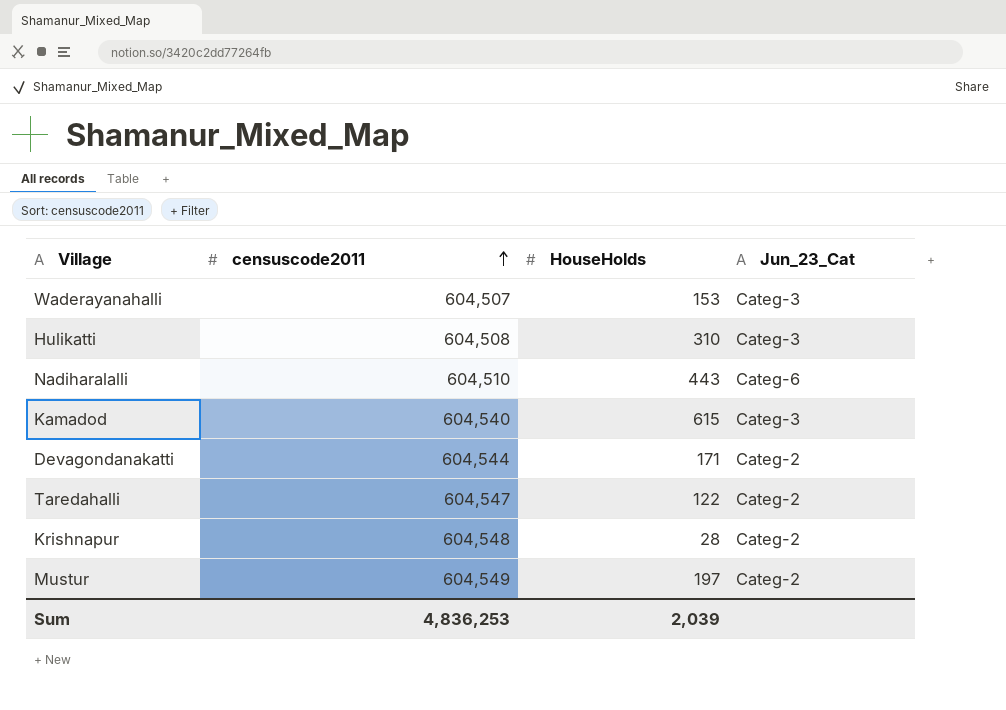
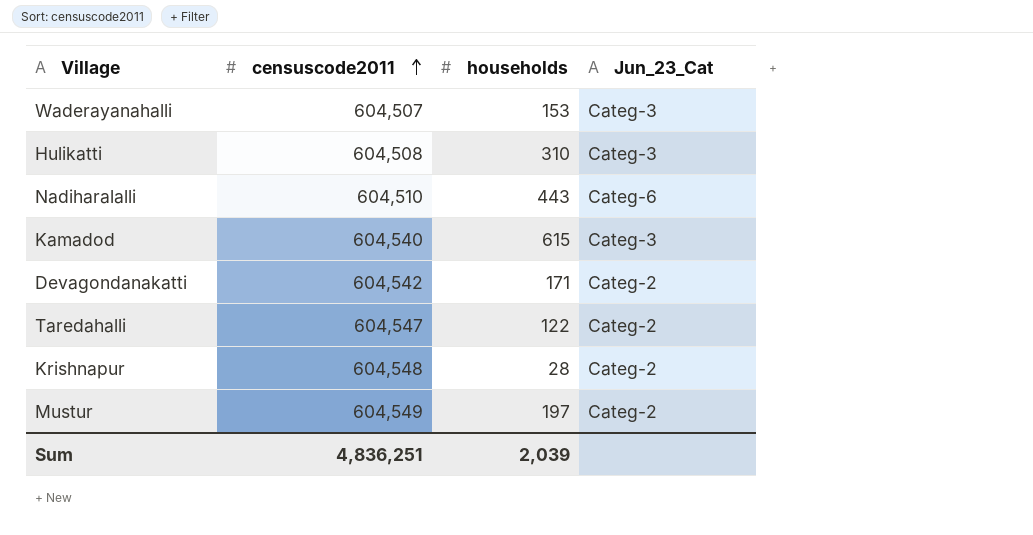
column name: HouseHolds -> households
Devagondanakatti | censuscode2011: 604,544 -> 604,542
Sum | censuscode2011: 4,836,253 -> 4,836,251

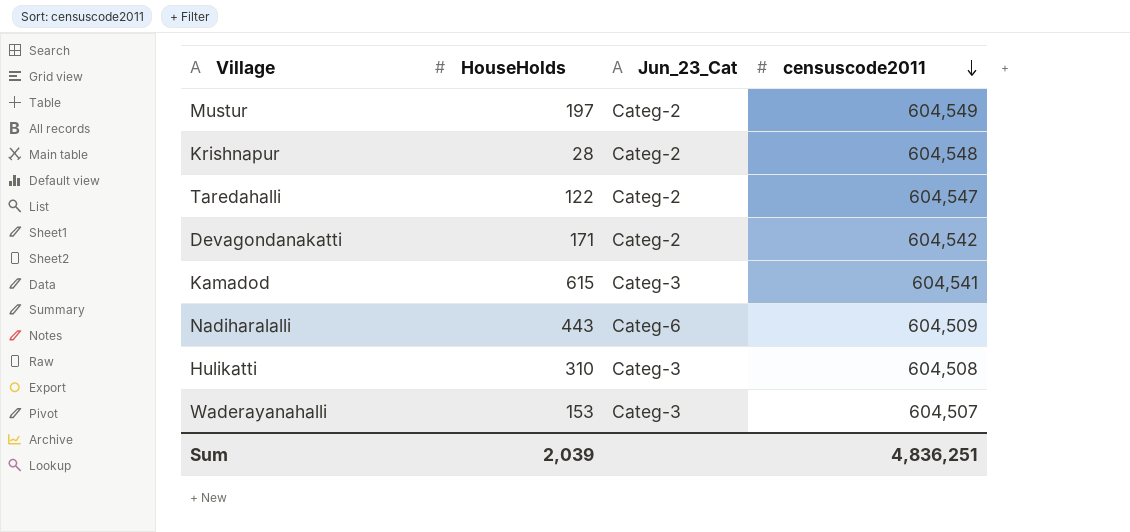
row order: censuscode2011 ascending -> censuscode2011 descending
column name: households -> HouseHolds
column censuscode2011 | position: 2 -> 4
Kamadod | censuscode2011: 604,540 -> 604,541
Nadiharalalli | censuscode2011: 604,510 -> 604,509

